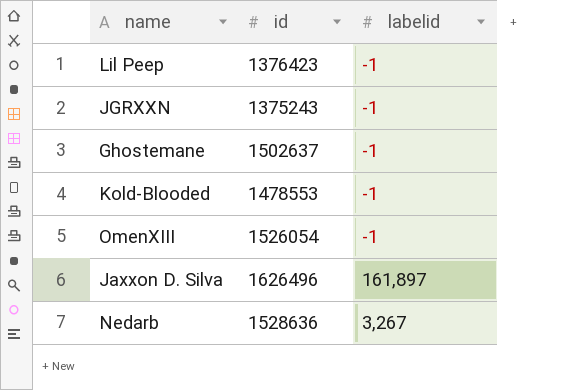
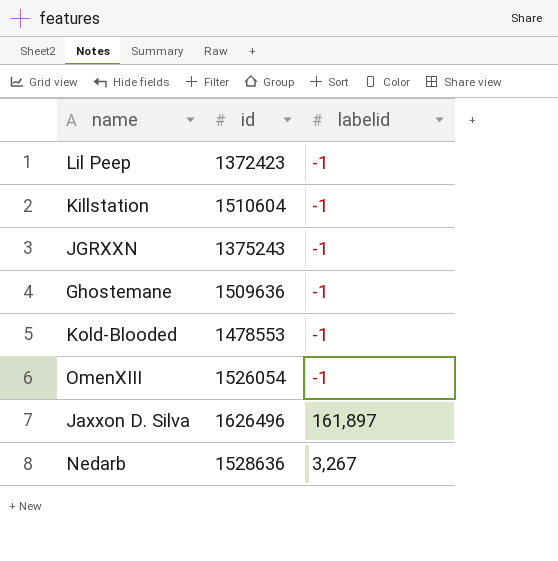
Lil Peep | id: 1376423 -> 1372423
row Killstation: none -> 1510604 | -1
Ghostemane | id: 1502637 -> 1509636

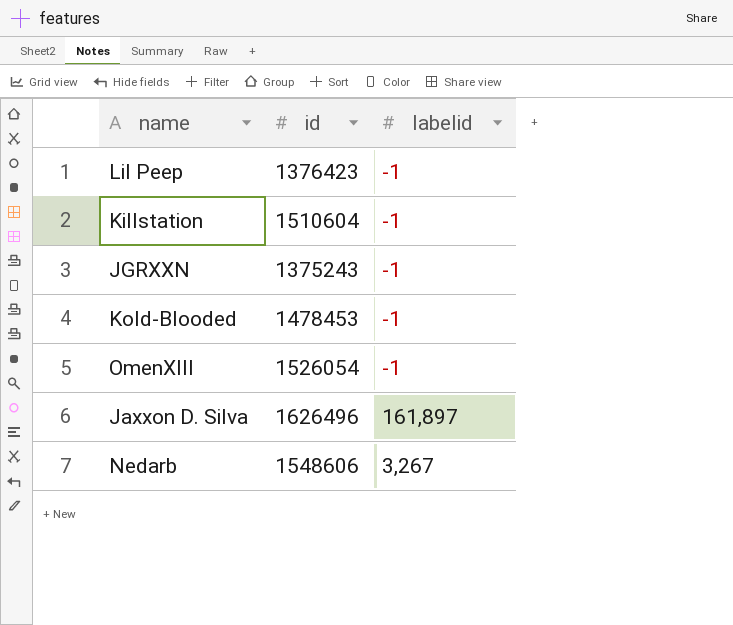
row Ghostemane: 1509636 | -1 -> none
Lil Peep | id: 1372423 -> 1376423
Kold-Blooded | id: 1478553 -> 1478453
Nedarb | id: 1528636 -> 1548606

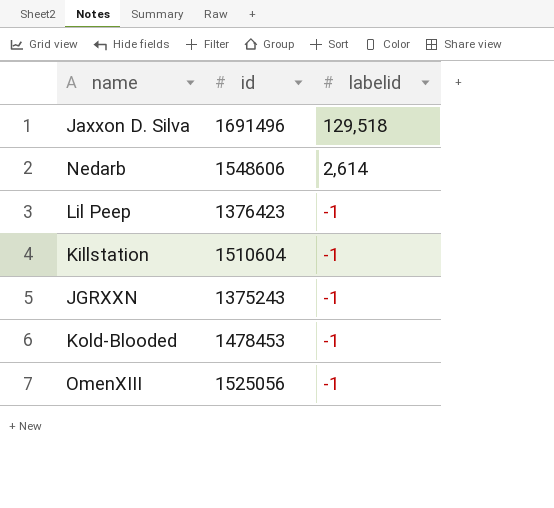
row order: none -> labelid descending
Jaxxon D. Silva | id: 1626496 -> 1691496
Jaxxon D. Silva | labelid: 161,897 -> 129,518
Nedarb | labelid: 3,267 -> 2,614
OmenXIII | id: 1526054 -> 1525056

